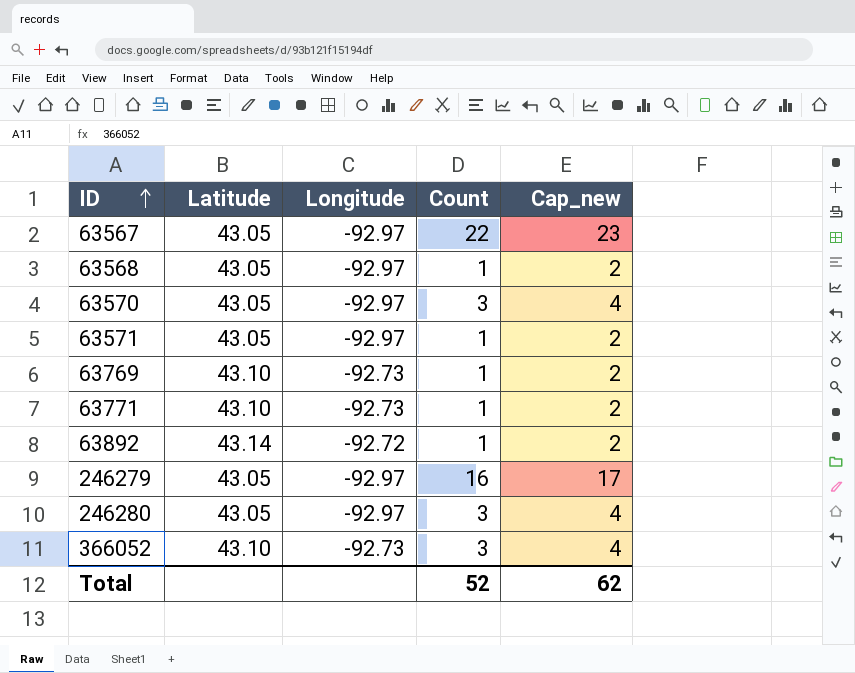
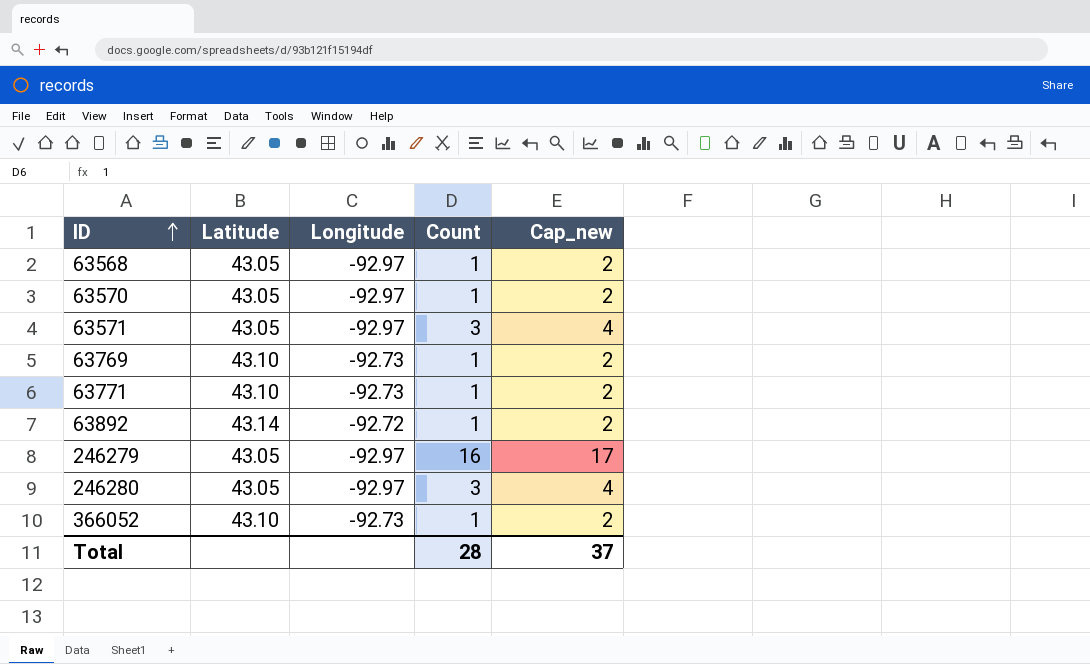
row 63567: 43.05 | -92.97 | 22 | 23 -> none
63570 | Count: 3 -> 1
63570 | Cap_new: 4 -> 2
63571 | Count: 1 -> 3
63571 | Cap_new: 2 -> 4
366052 | Count: 3 -> 1
366052 | Cap_new: 4 -> 2
Total | Count: 52 -> 28
Total | Cap_new: 62 -> 37

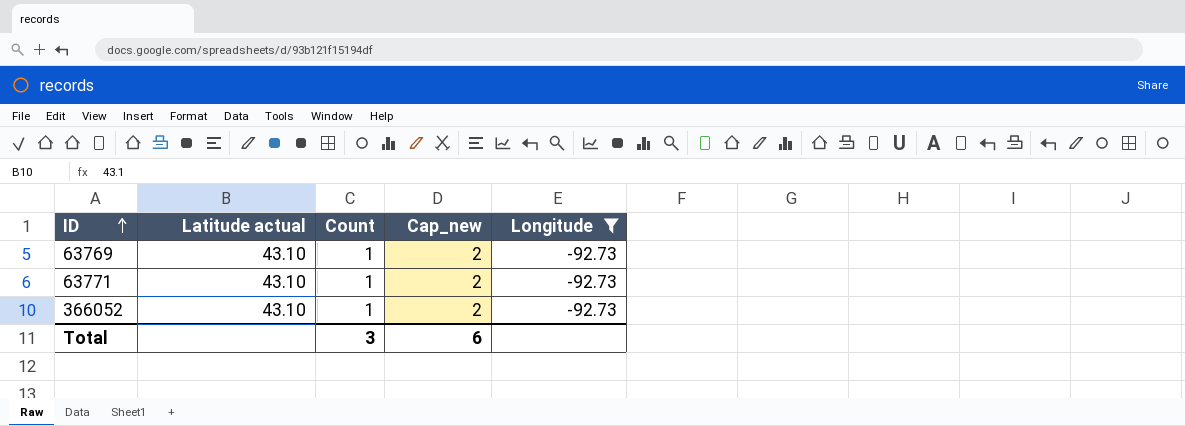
filter: none -> Longitude = -92.73
column name: Latitude -> Latitude actual
column Longitude | position: 3 -> 5
Total | Count: 28 -> 3
Total | Cap_new: 37 -> 6

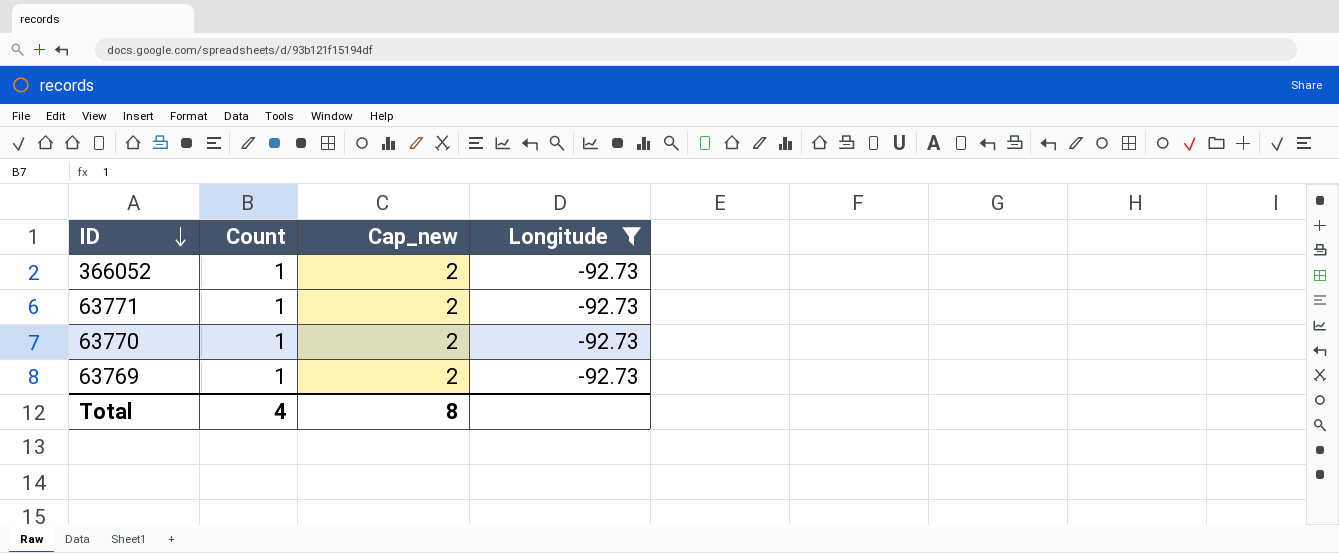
row order: ID ascending -> ID descending
column Latitude actual | position: 2 -> none
row 63770: none -> 1 | 2 | -92.73
Total | Count: 3 -> 4
Total | Cap_new: 6 -> 8

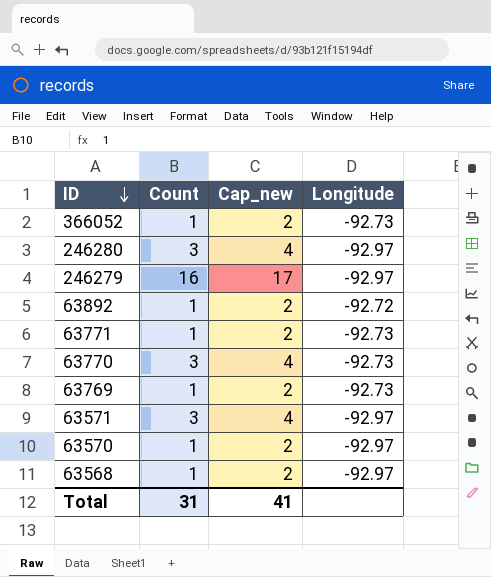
filter: Longitude = -92.73 -> none
63770 | Count: 1 -> 3
63770 | Cap_new: 2 -> 4
Total | Count: 4 -> 31
Total | Cap_new: 8 -> 41

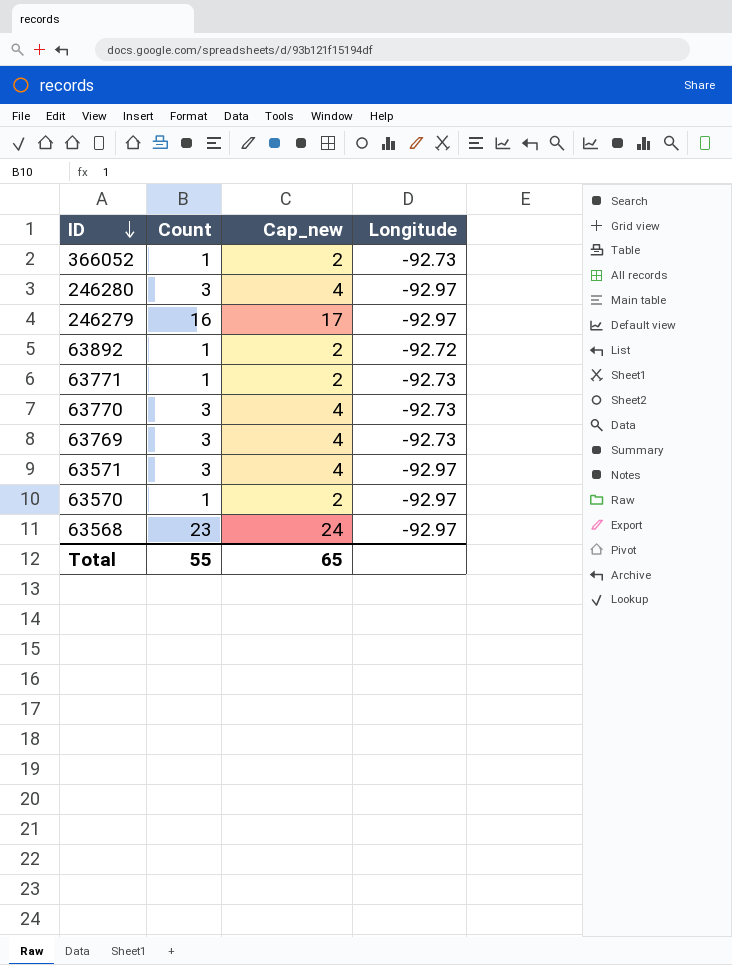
63769 | Count: 1 -> 3
63769 | Cap_new: 2 -> 4
63568 | Count: 1 -> 23
63568 | Cap_new: 2 -> 24
Total | Count: 31 -> 55
Total | Cap_new: 41 -> 65

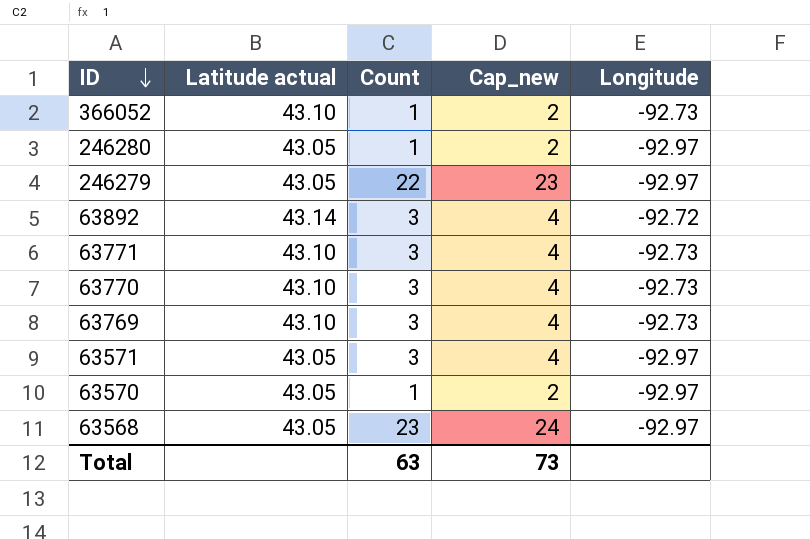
column Latitude actual | position: none -> 2
246280 | Count: 3 -> 1
246280 | Cap_new: 4 -> 2
246279 | Count: 16 -> 22
246279 | Cap_new: 17 -> 23
63892 | Count: 1 -> 3
63892 | Cap_new: 2 -> 4
63771 | Count: 1 -> 3
63771 | Cap_new: 2 -> 4
Total | Count: 55 -> 63
Total | Cap_new: 65 -> 73

